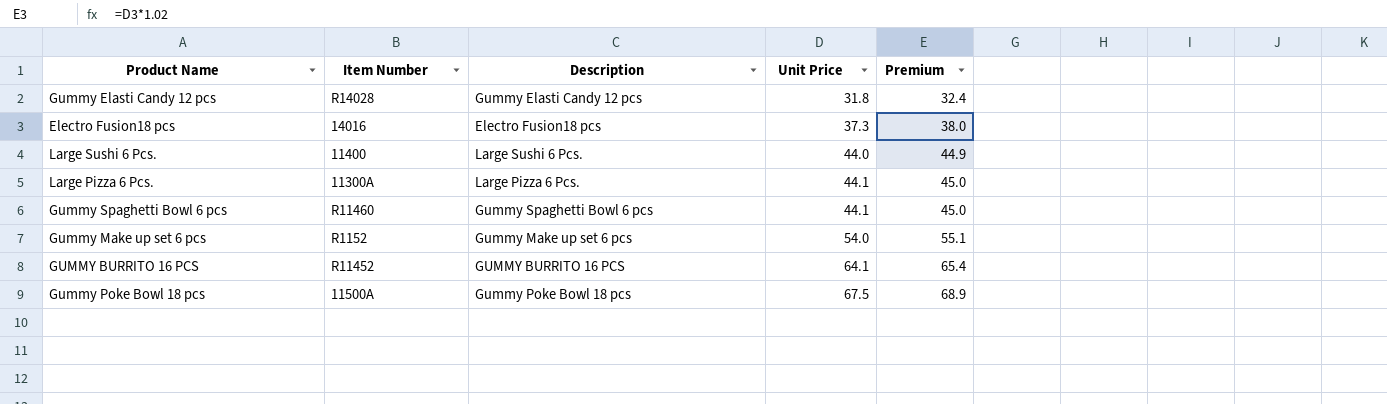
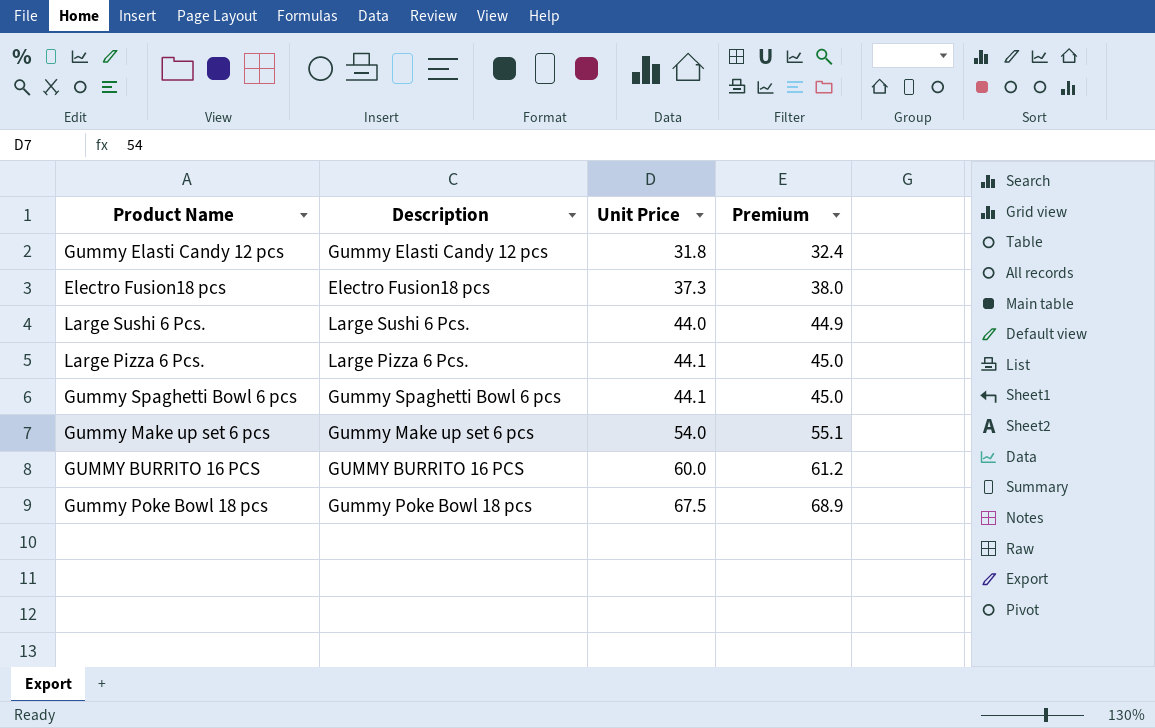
column Item Number | position: 2 -> none
GUMMY BURRITO 16 PCS | Unit Price: 64.1 -> 60.0
GUMMY BURRITO 16 PCS | Premium: 65.4 -> 61.2

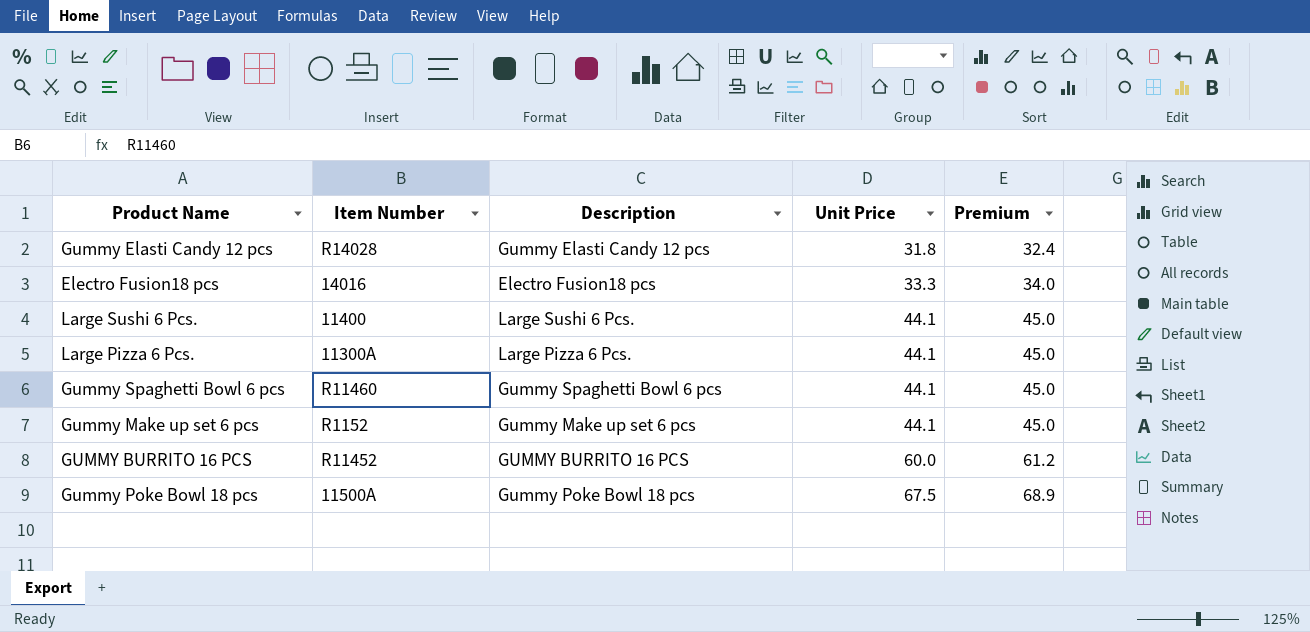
column Item Number | position: none -> 2
Electro Fusion18 pcs | Unit Price: 37.3 -> 33.3
Electro Fusion18 pcs | Premium: 38.0 -> 34.0
Large Sushi 6 Pcs. | Unit Price: 44.0 -> 44.1
Large Sushi 6 Pcs. | Premium: 44.9 -> 45.0
Gummy Make up set 6 pcs | Unit Price: 54.0 -> 44.1
Gummy Make up set 6 pcs | Premium: 55.1 -> 45.0

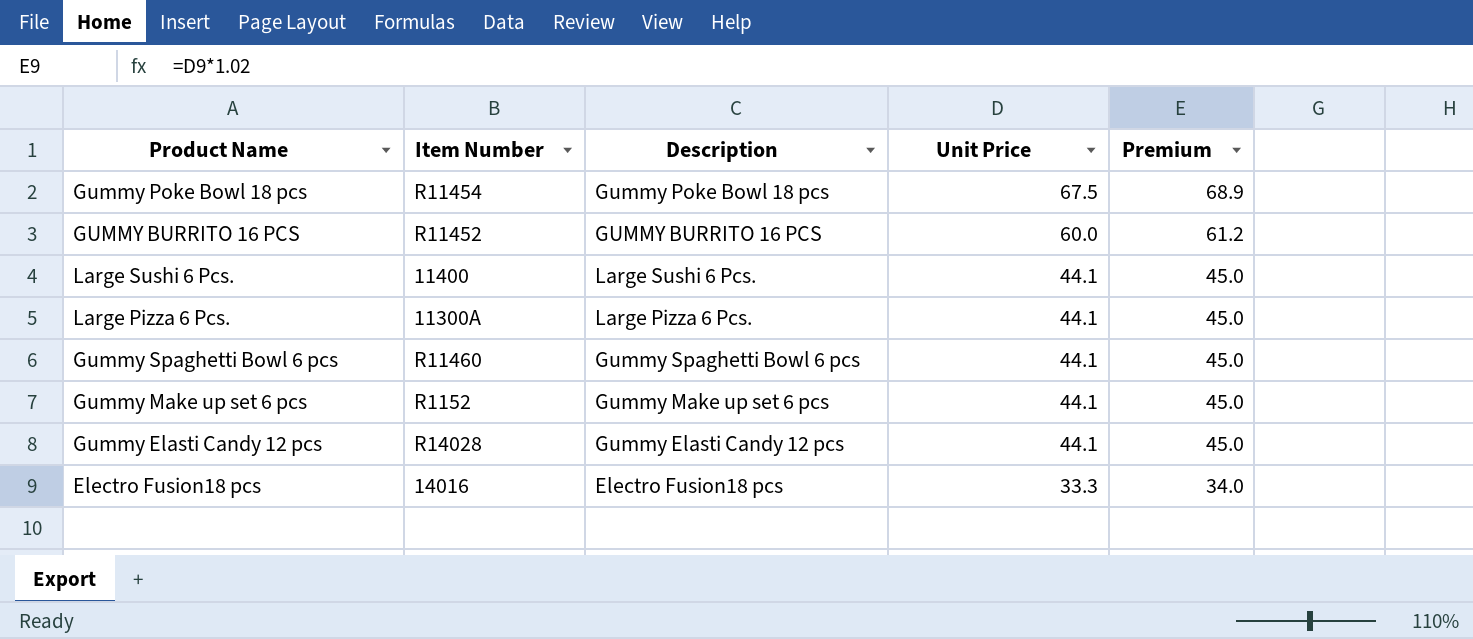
row order: Unit Price ascending -> Unit Price descending
Gummy Poke Bowl 18 pcs | Item Number: 11500A -> R11454
Gummy Elasti Candy 12 pcs | Unit Price: 31.8 -> 44.1
Gummy Elasti Candy 12 pcs | Premium: 32.4 -> 45.0

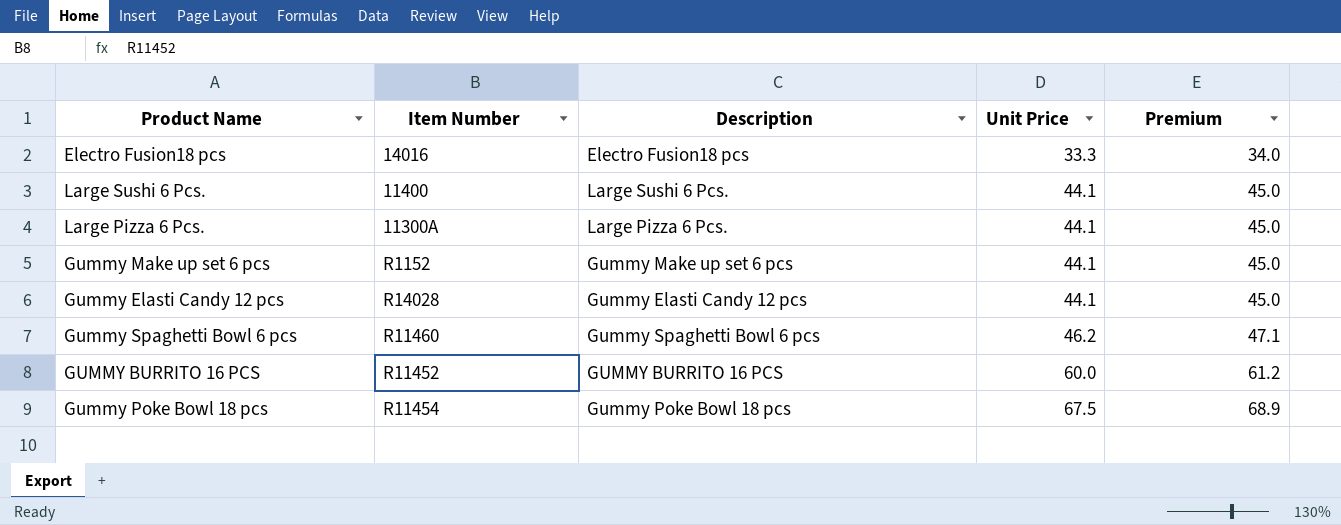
row order: Unit Price descending -> Unit Price ascending
Gummy Spaghetti Bowl 6 pcs | Unit Price: 44.1 -> 46.2
Gummy Spaghetti Bowl 6 pcs | Premium: 45.0 -> 47.1

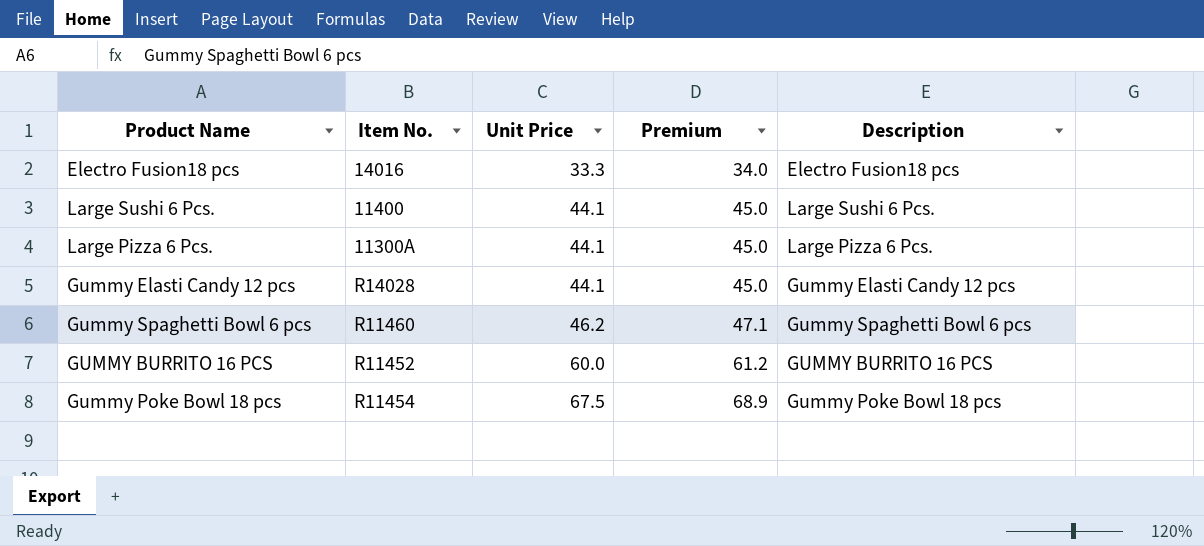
column name: Item Number -> Item No.
column Description | position: 3 -> 5
row Gummy Make up set 6 pcs: R1152 | Gummy Make up set 6 pcs | 44.1 | 45.0 -> none

